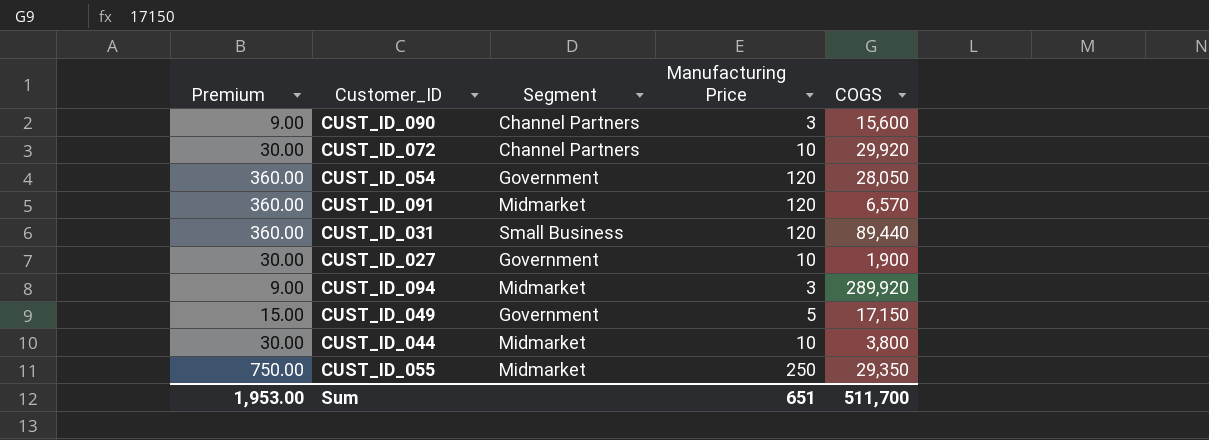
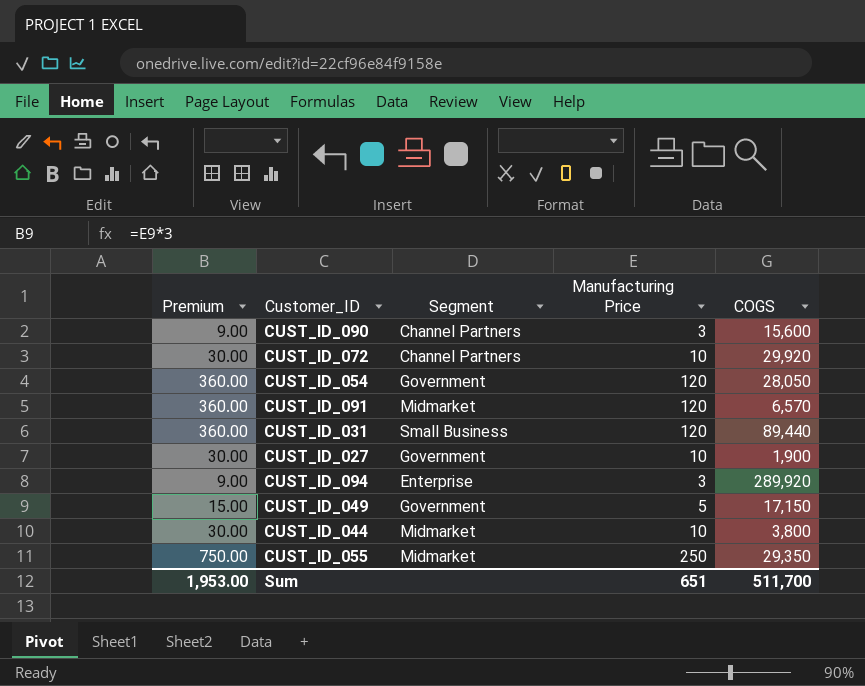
CUST_ID_094 | Segment: Midmarket -> Enterprise

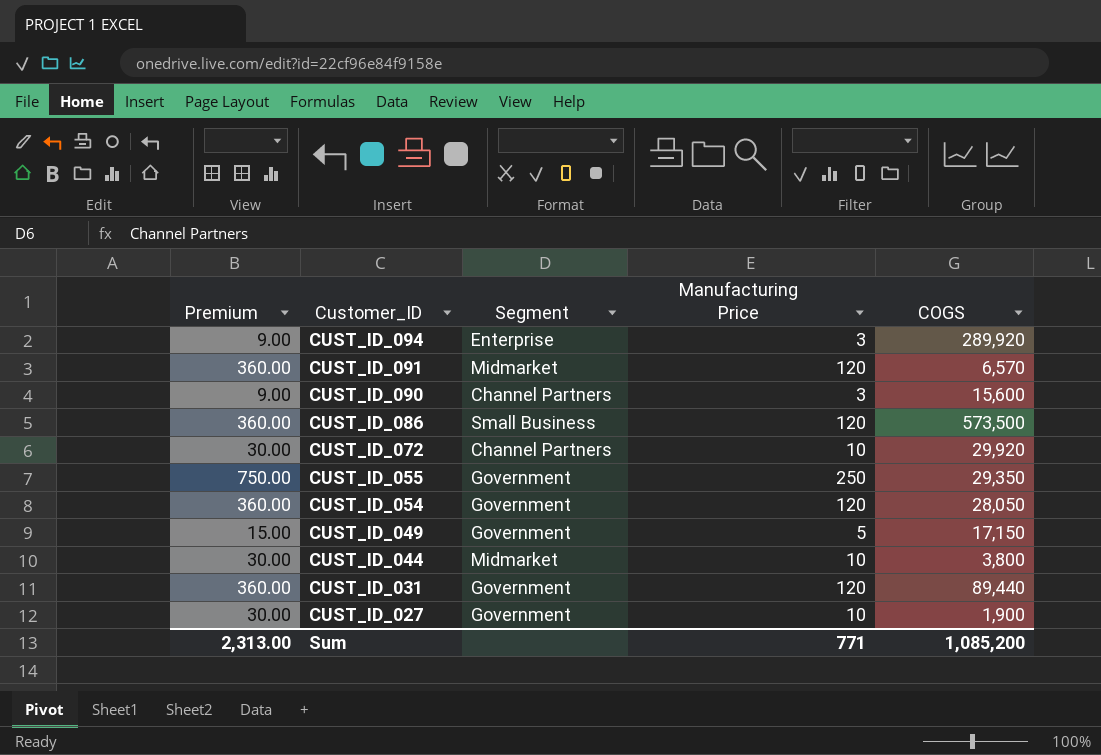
row order: none -> Customer_ID descending
row CUST_ID_086: none -> 360.00 | Small Business | 120 | 573,500
CUST_ID_055 | Segment: Midmarket -> Government
CUST_ID_031 | Segment: Small Business -> Government
Sum | Premium: 1,953.00 -> 2,313.00
Sum | Manufacturing Price: 651 -> 771
Sum | COGS: 511,700 -> 1,085,200

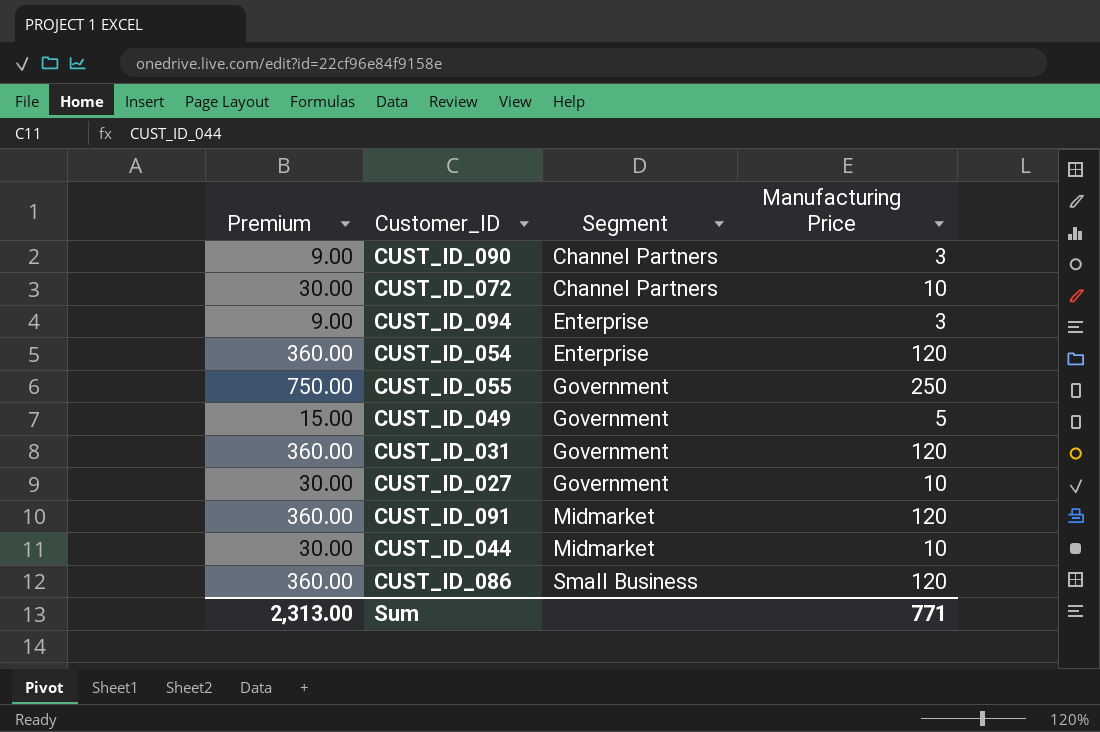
row order: Customer_ID descending -> Segment ascending
column COGS | position: 5 -> none
CUST_ID_054 | Segment: Government -> Enterprise

